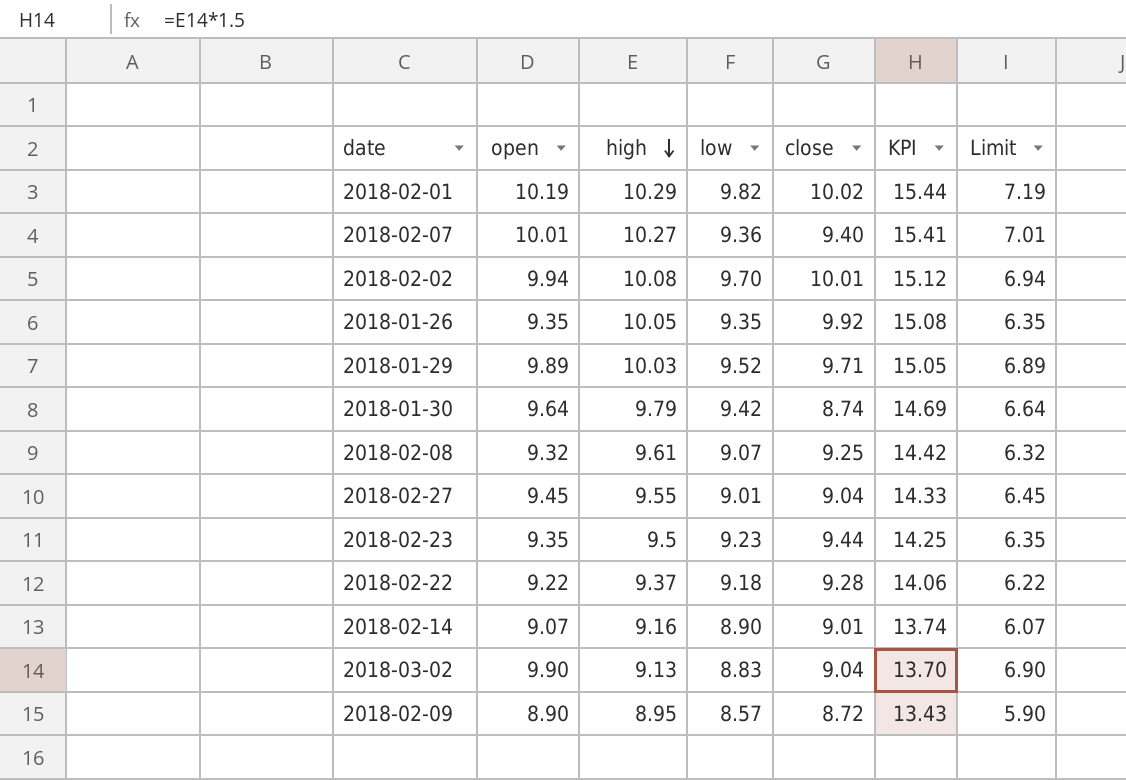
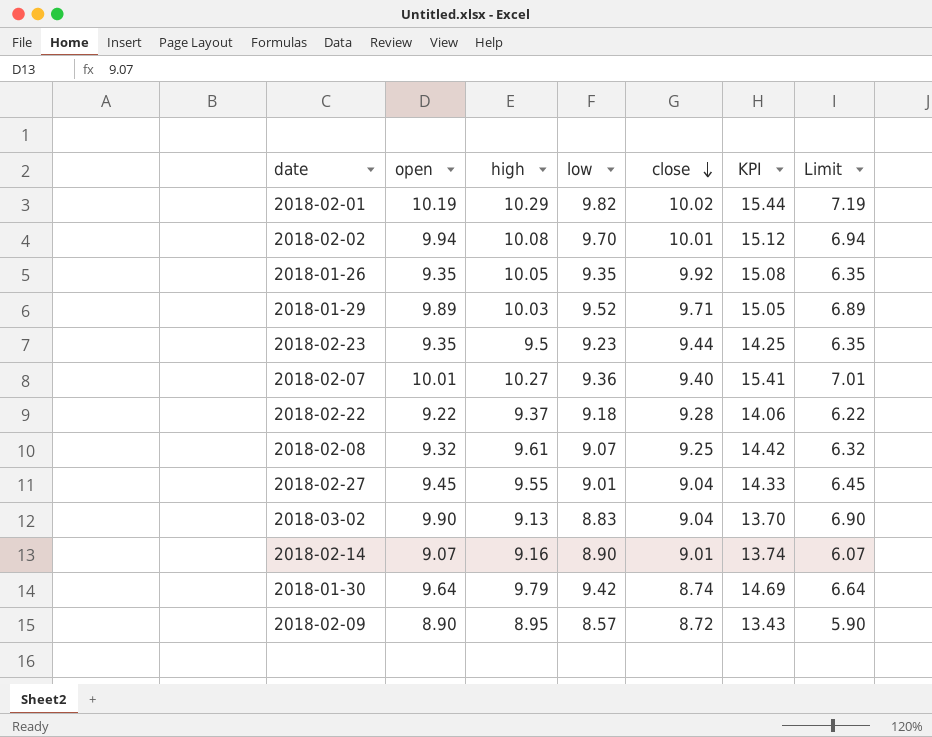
row order: high descending -> close descending

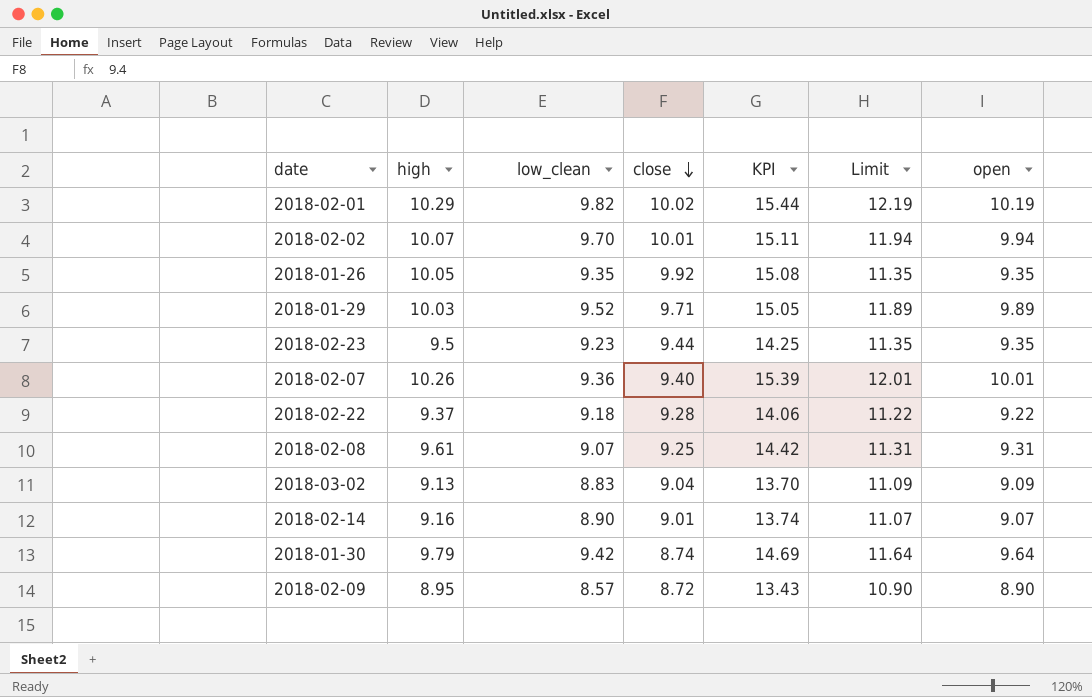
column name: low -> low_clean
column Limit | formula: [open] - 3 -> [open] + 2
column open | position: 2 -> 7
row 2018-02-27: 9.45 | 9.55 | 9.01 | 9.04 | 14.33 | 6.45 -> none
2018-02-02 | high: 10.08 -> 10.07
2018-02-02 | KPI: 15.12 -> 15.11
2018-02-07 | high: 10.27 -> 10.26
2018-02-07 | KPI: 15.41 -> 15.39
2018-02-08 | open: 9.32 -> 9.31
2018-03-02 | open: 9.90 -> 9.09

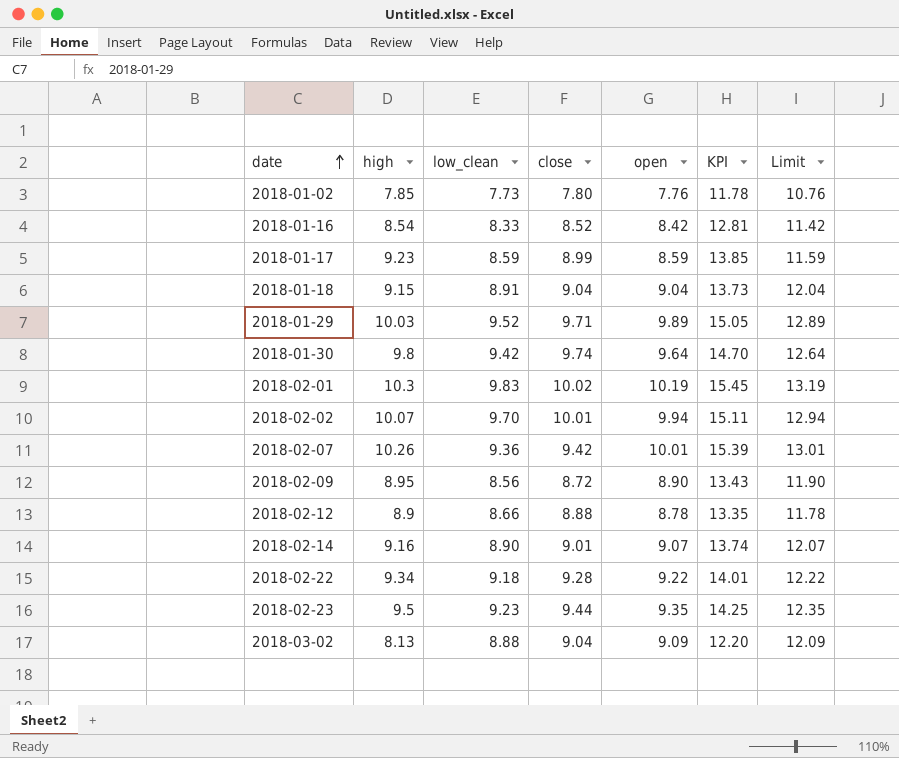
row order: close descending -> date ascending
column open | position: 7 -> 5
column Limit | formula: [open] + 2 -> [open] + 3
row 2018-01-26: 10.05 | 9.35 | 9.92 | 15.08 | 11.35 | 9.35 -> none
row 2018-02-08: 9.61 | 9.07 | 9.25 | 14.42 | 11.31 | 9.31 -> none
row 2018-01-02: none -> 7.85 | 7.73 | 7.80 | 7.76 | 11.78 | 10.76
row 2018-01-16: none -> 8.54 | 8.33 | 8.52 | 8.42 | 12.81 | 11.42
row 2018-01-17: none -> 9.23 | 8.59 | 8.99 | 8.59 | 13.85 | 11.59
row 2018-01-18: none -> 9.15 | 8.91 | 9.04 | 9.04 | 13.73 | 12.04
2018-01-30 | high: 9.79 -> 9.8
2018-01-30 | close: 8.74 -> 9.74
2018-01-30 | KPI: 14.69 -> 14.70
2018-02-01 | high: 10.29 -> 10.3
2018-02-01 | low_clean: 9.82 -> 9.83
2018-02-01 | KPI: 15.44 -> 15.45
2018-02-07 | close: 9.40 -> 9.42
2018-02-09 | low_clean: 8.57 -> 8.56
row 2018-02-12: none -> 8.9 | 8.66 | 8.88 | 8.78 | 13.35 | 11.78
2018-02-22 | high: 9.37 -> 9.34
2018-02-22 | KPI: 14.06 -> 14.01
2018-03-02 | high: 9.13 -> 8.13
2018-03-02 | low_clean: 8.83 -> 8.88
2018-03-02 | KPI: 13.70 -> 12.20

